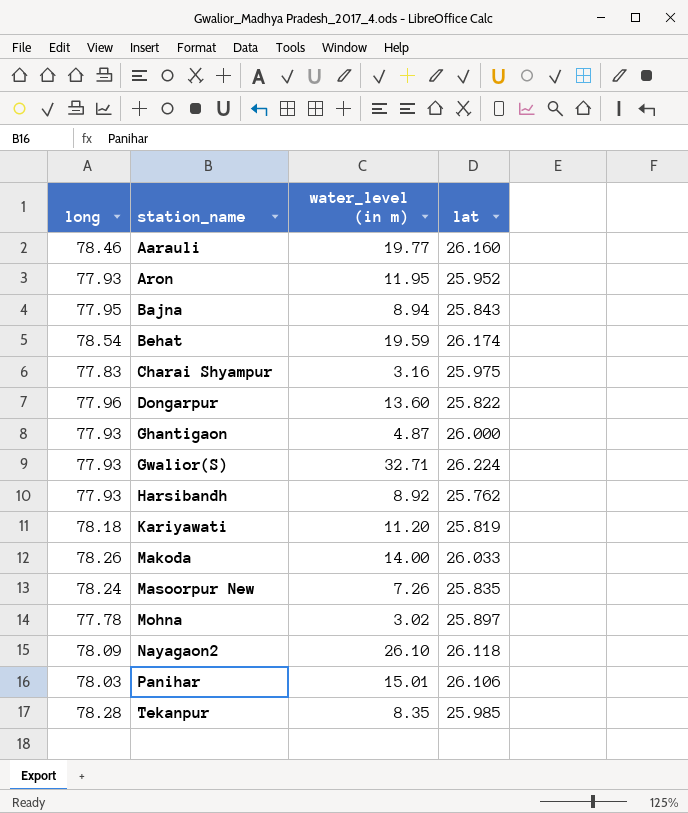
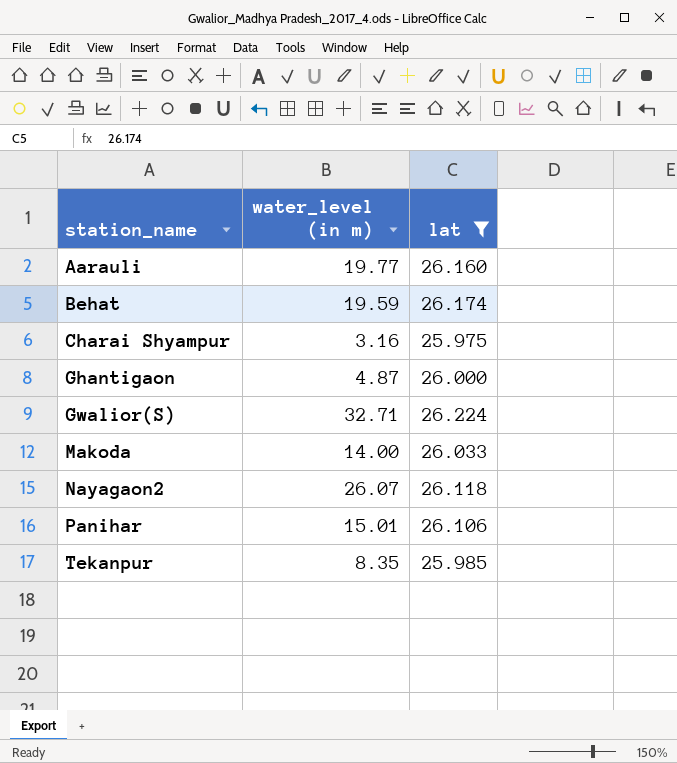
filter: none -> lat >= 25.975
column long | position: 1 -> none
Nayagaon2 | water_level (in m): 26.10 -> 26.07

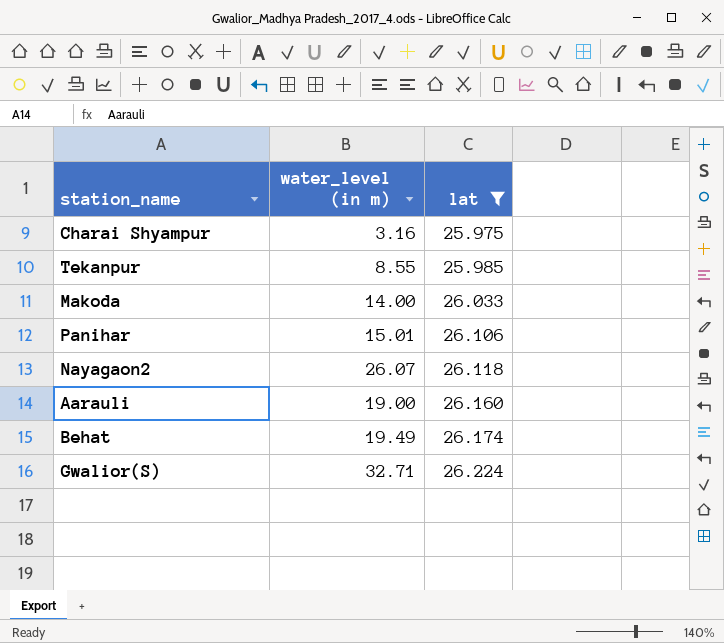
row order: station_name ascending -> lat ascending
row Ghantigaon: 4.87 | 26.000 -> none
Tekanpur | water_level (in m): 8.35 -> 8.55
Aarauli | water_level (in m): 19.77 -> 19.00
Behat | water_level (in m): 19.59 -> 19.49

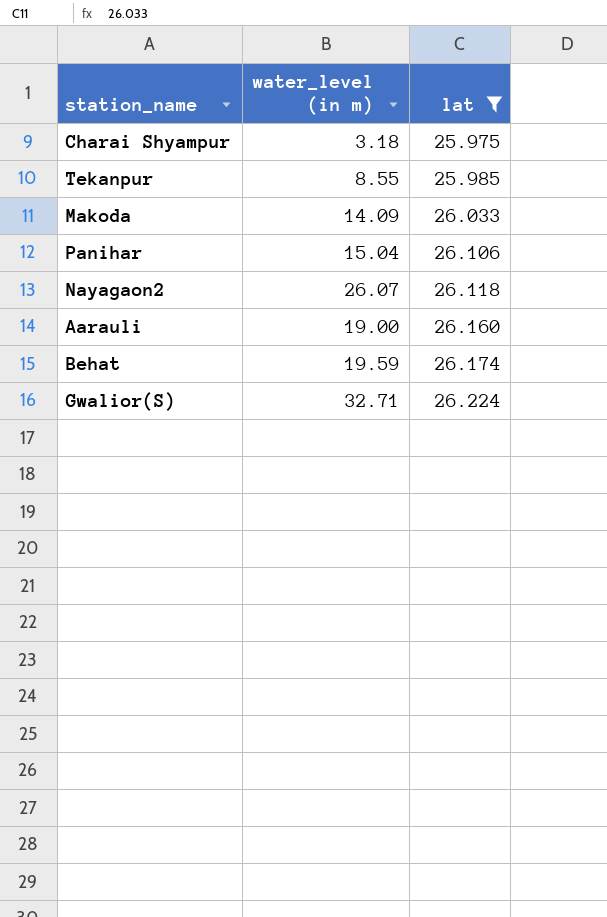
Charai Shyampur | water_level (in m): 3.16 -> 3.18
Makoda | water_level (in m): 14.00 -> 14.09
Panihar | water_level (in m): 15.01 -> 15.04
Behat | water_level (in m): 19.49 -> 19.59

